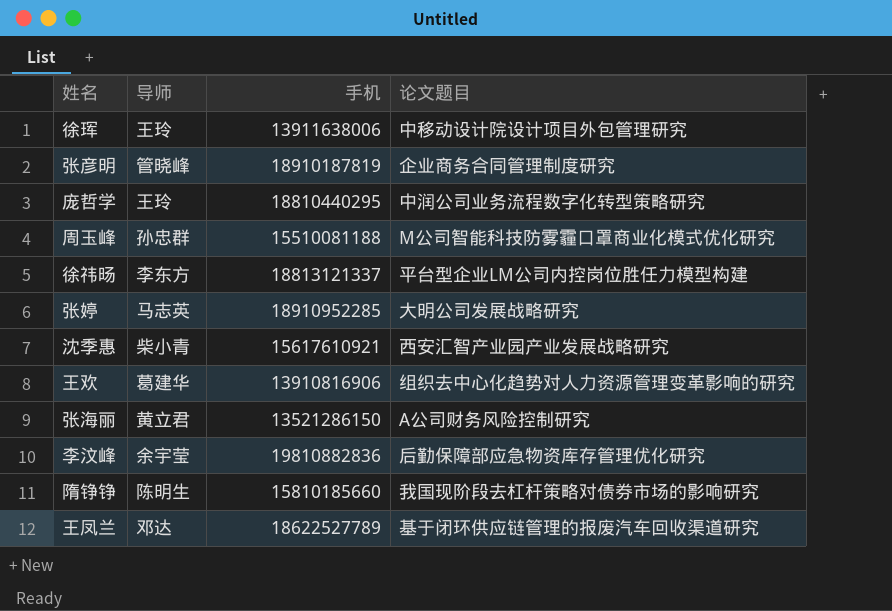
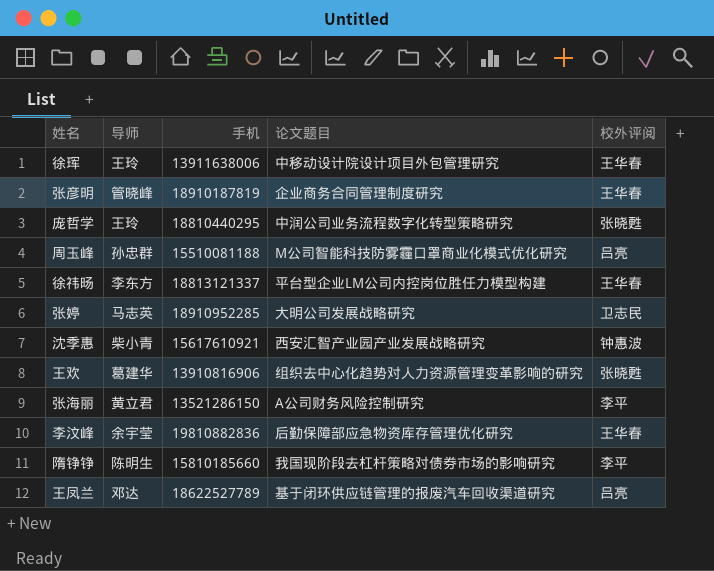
column 校外评阅 | position: none -> 5

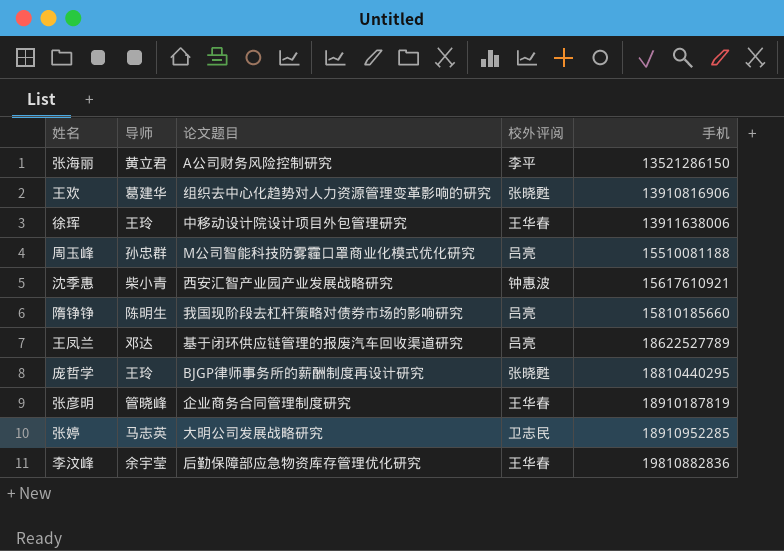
row order: none -> 手机 ascending
column 手机 | position: 3 -> 5
row 徐祎旸: 李东方 | 18813121337 | 平台型企业LM公司内控岗位胜任力模型构建 | 王华春 -> none
隋铮铮 | 校外评阅: 李平 -> 吕亮
庞哲学 | 论文题目: 中润公司业务流程数字化转型策略研究 -> BJGP律师事务所的薪酬制度再设计研究

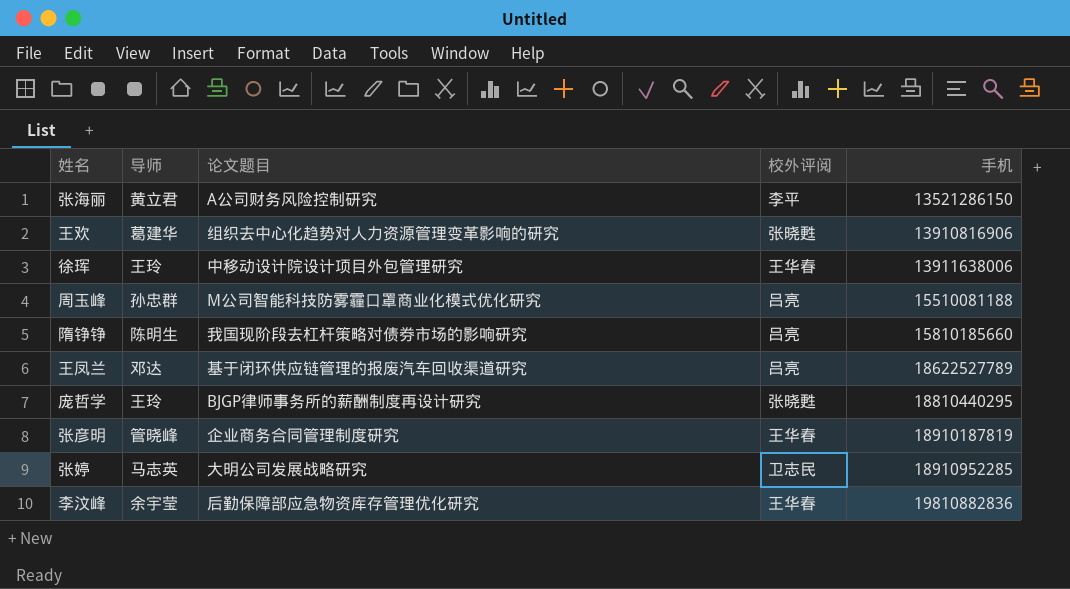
row 沈季惠: 柴小青 | 西安汇智产业园产业发展战略研究 | 钟惠波 | 15617610921 -> none

